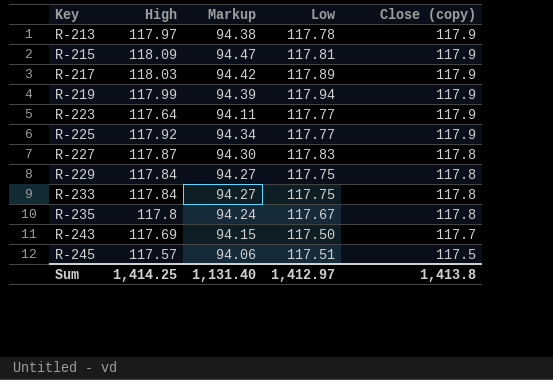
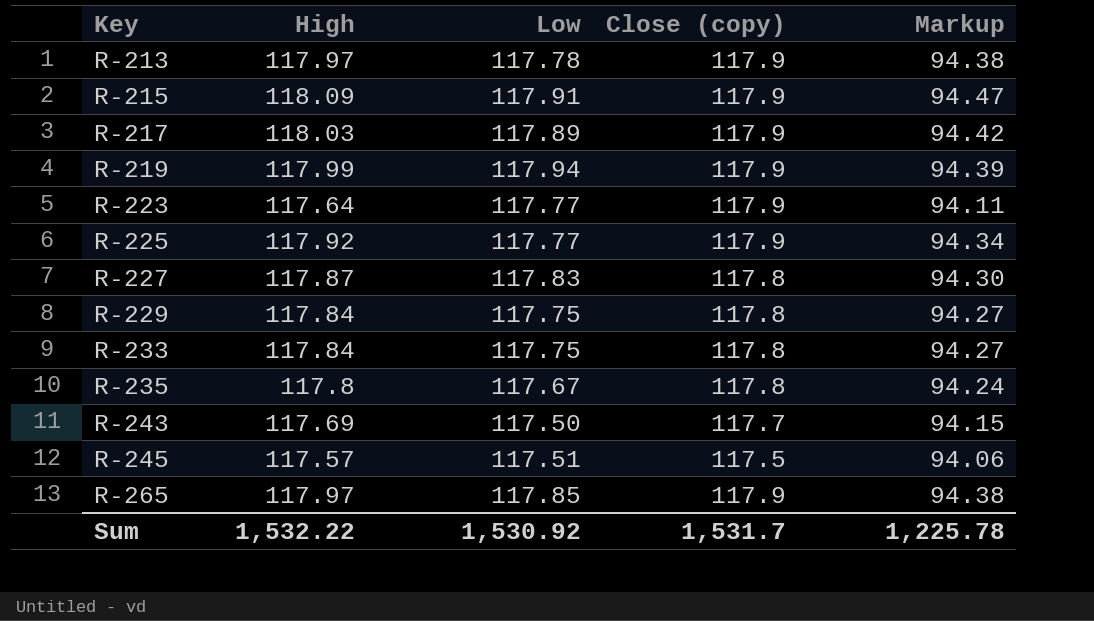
column Markup | position: 3 -> 5
R-215 | Low: 117.81 -> 117.91
row R-265: none -> 117.97 | 117.85 | 117.9 | 94.38
Sum | High: 1,414.25 -> 1,532.22
Sum | Low: 1,412.97 -> 1,530.92
Sum | Close (copy): 1,413.8 -> 1,531.7
Sum | Markup: 1,131.40 -> 1,225.78

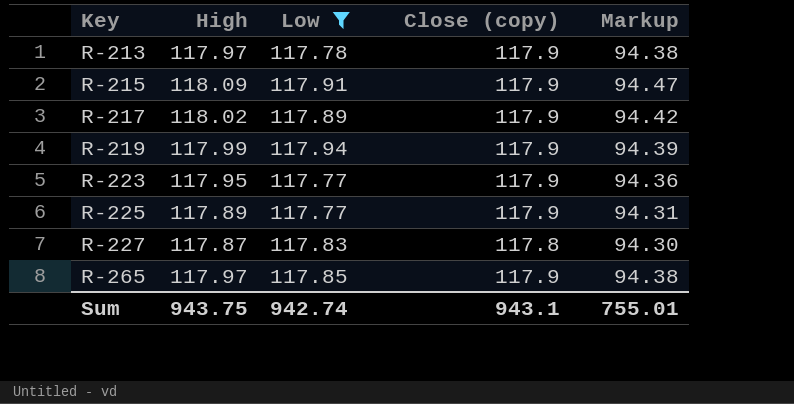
filter: none -> Low >= 117.77
R-217 | High: 118.03 -> 118.02
R-223 | High: 117.64 -> 117.95
R-223 | Markup: 94.11 -> 94.36
R-225 | High: 117.92 -> 117.89
R-225 | Markup: 94.34 -> 94.31
Sum | High: 1,532.22 -> 943.75
Sum | Low: 1,530.92 -> 942.74
Sum | Close (copy): 1,531.7 -> 943.1
Sum | Markup: 1,225.78 -> 755.01

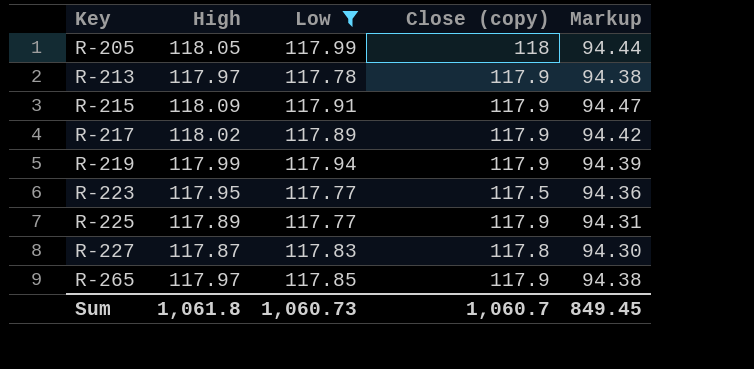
row R-205: none -> 118.05 | 117.99 | 118 | 94.44
R-223 | Close (copy): 117.9 -> 117.5
Sum | High: 943.75 -> 1,061.8
Sum | Low: 942.74 -> 1,060.73
Sum | Close (copy): 943.1 -> 1,060.7
Sum | Markup: 755.01 -> 849.45

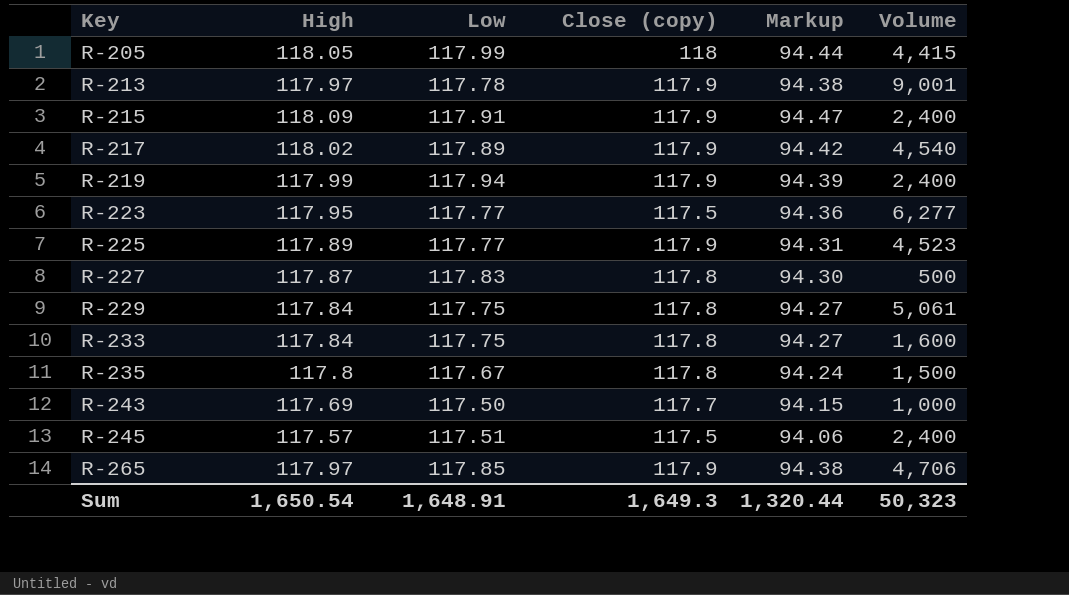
filter: Low >= 117.77 -> none
column Volume | position: none -> 6
Sum | High: 1,061.8 -> 1,650.54
Sum | Low: 1,060.73 -> 1,648.91
Sum | Close (copy): 1,060.7 -> 1,649.3
Sum | Markup: 849.45 -> 1,320.44

